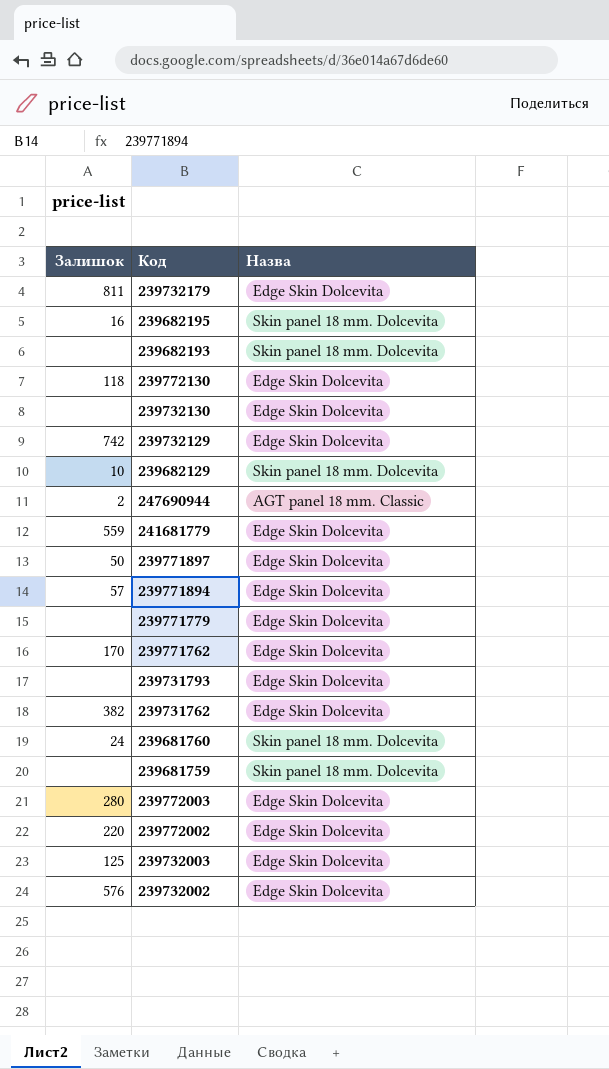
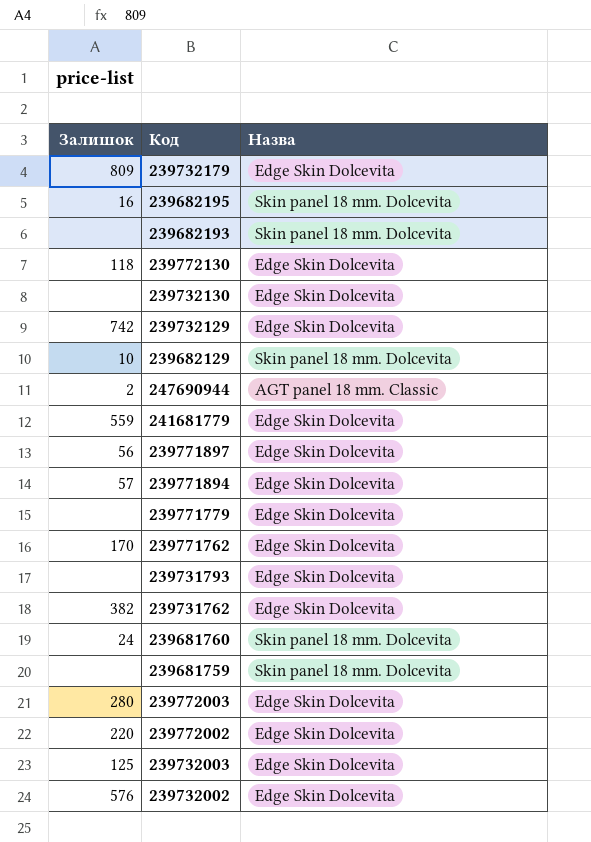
239732179 | Залишок: 811 -> 809
239771897 | Залишок: 50 -> 56

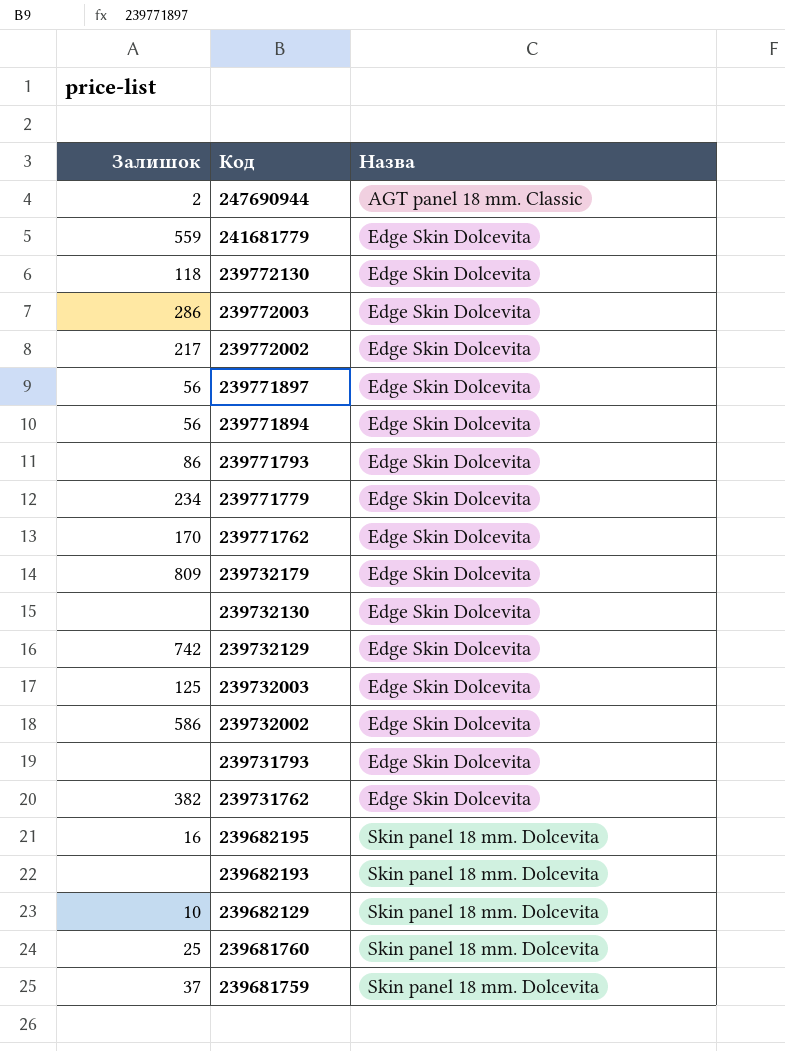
row order: none -> Код descending
239772003 | Залишок: 280 -> 286
239772002 | Залишок: 220 -> 217
239771894 | Залишок: 57 -> 56
row 239771793: none -> 86 | Edge Skin Dolcevita
239771779 | Залишок: none -> 234
239732002 | Залишок: 576 -> 586
239681760 | Залишок: 24 -> 25
239681759 | Залишок: none -> 37

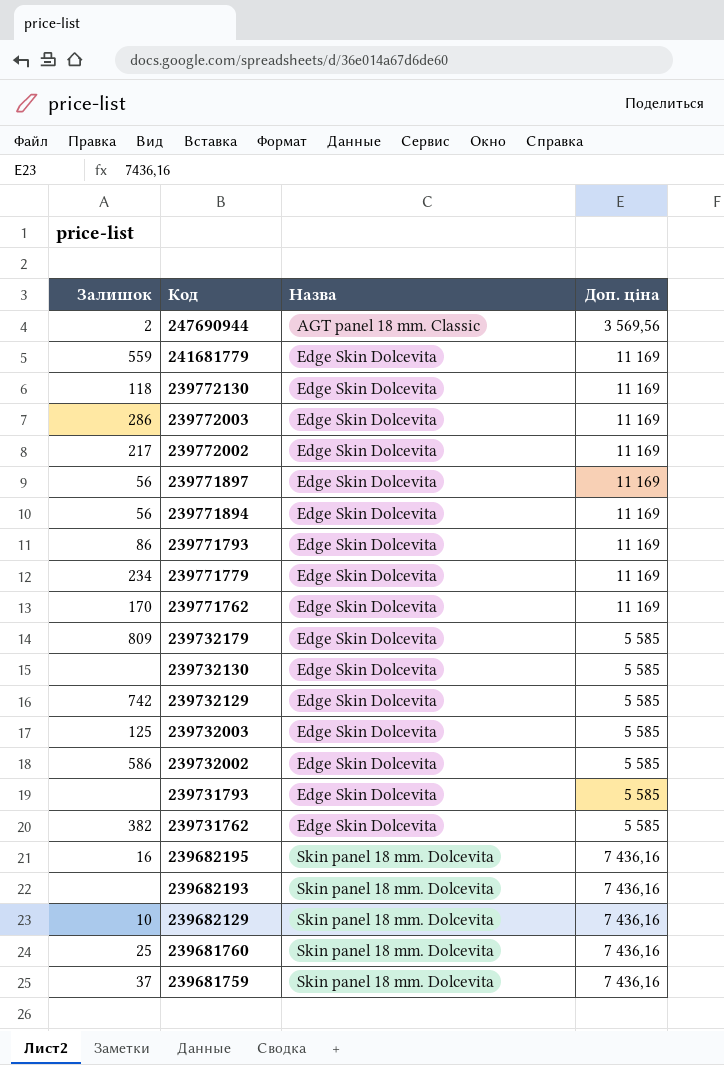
column Доп. ціна | position: none -> 4

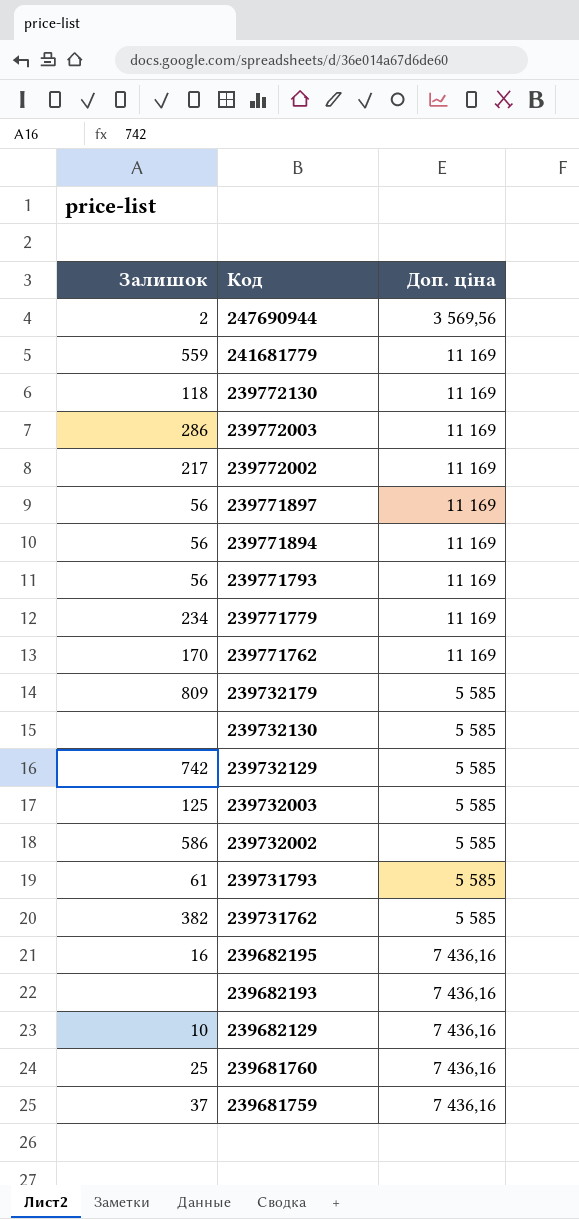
column Назва | position: 3 -> none
239771793 | Залишок: 86 -> 56
239731793 | Залишок: none -> 61

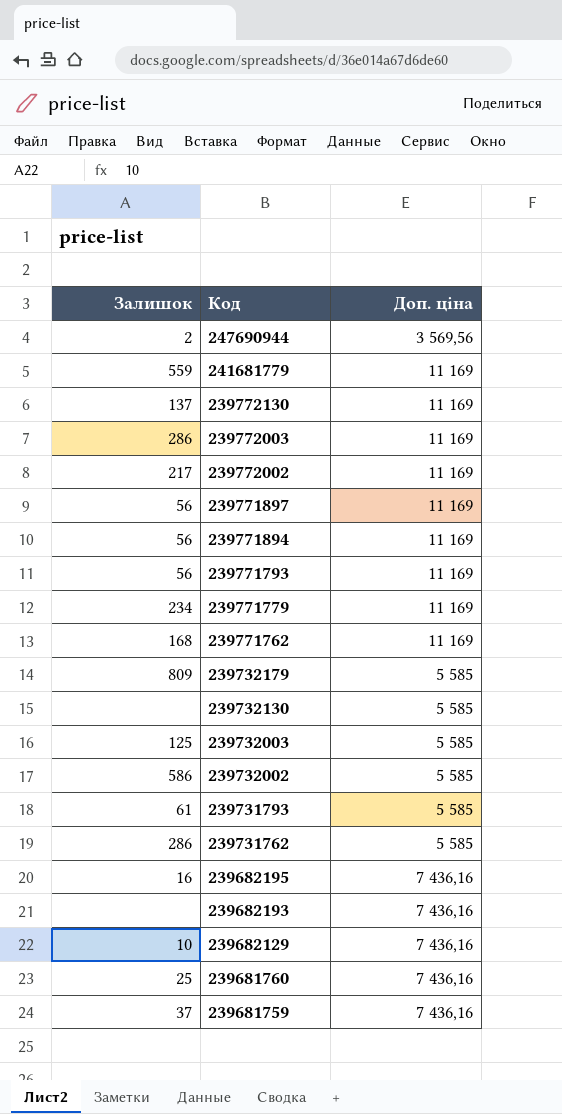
row 239732129: 742 | 5 585 -> none
239772130 | Залишок: 118 -> 137
239771762 | Залишок: 170 -> 168
239731762 | Залишок: 382 -> 286

